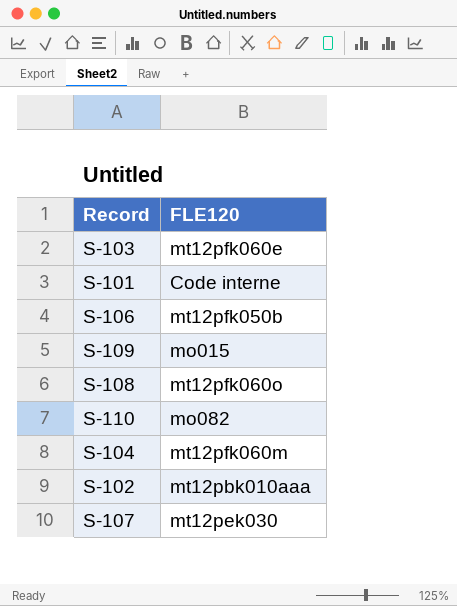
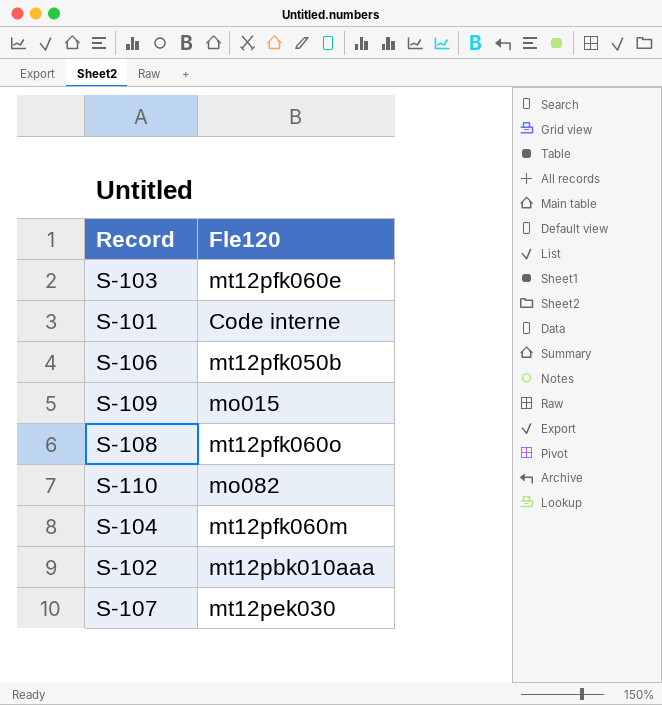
column name: FLE120 -> Fle120

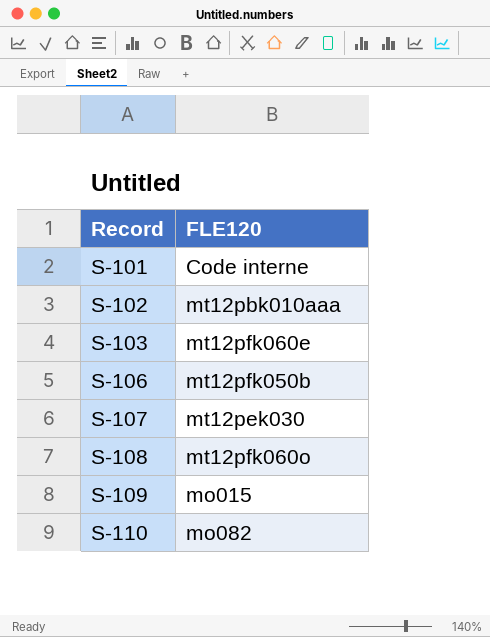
row order: none -> Record ascending
column name: Fle120 -> FLE120
row S-104: mt12pfk060m -> none

